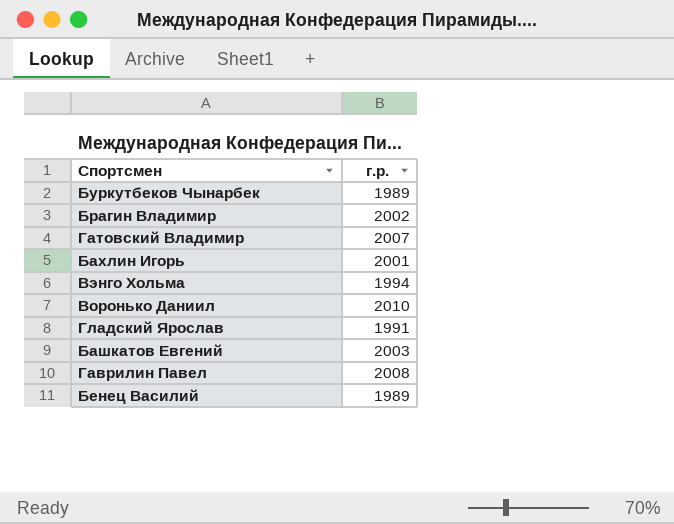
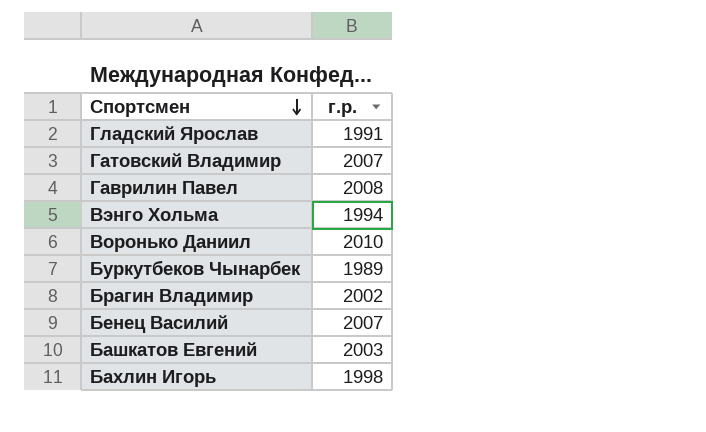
row order: none -> Спортсмен descending
Бенец Василий | г.р.: 1989 -> 2007
Бахлин Игорь | г.р.: 2001 -> 1998

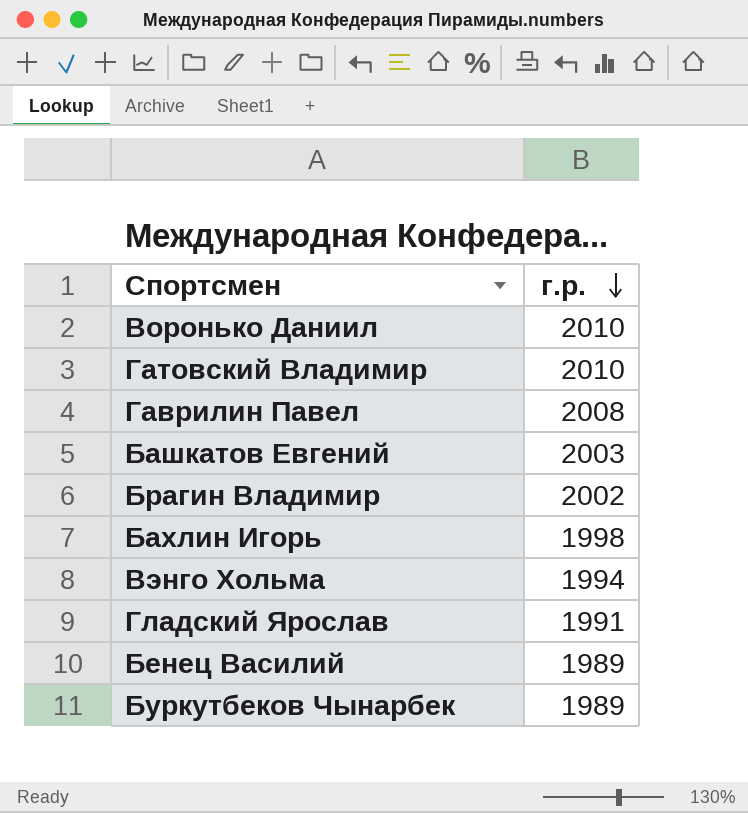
row order: Спортсмен descending -> г.р. descending
Гатовский Владимир | г.р.: 2007 -> 2010
Бенец Василий | г.р.: 2007 -> 1989

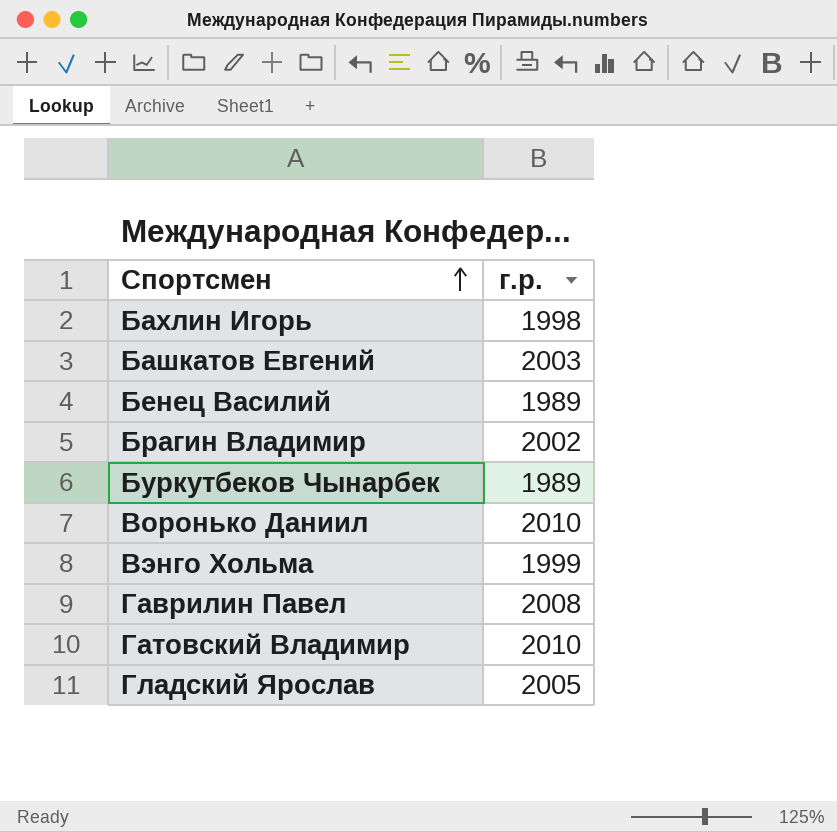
row order: г.р. descending -> Спортсмен ascending
Вэнго Хольма | г.р.: 1994 -> 1999
Гладский Ярослав | г.р.: 1991 -> 2005

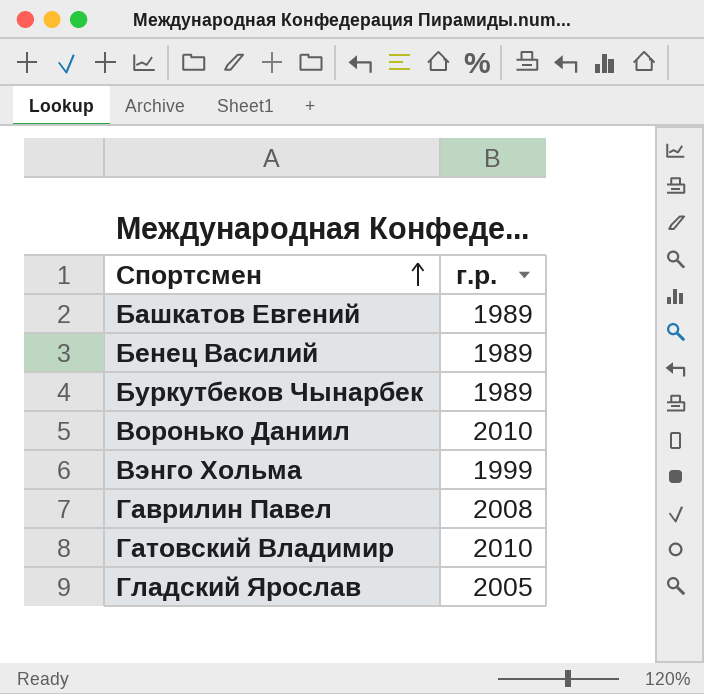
row Бахлин Игорь: 1998 -> none
row Брагин Владимир: 2002 -> none
Башкатов Евгений | г.р.: 2003 -> 1989

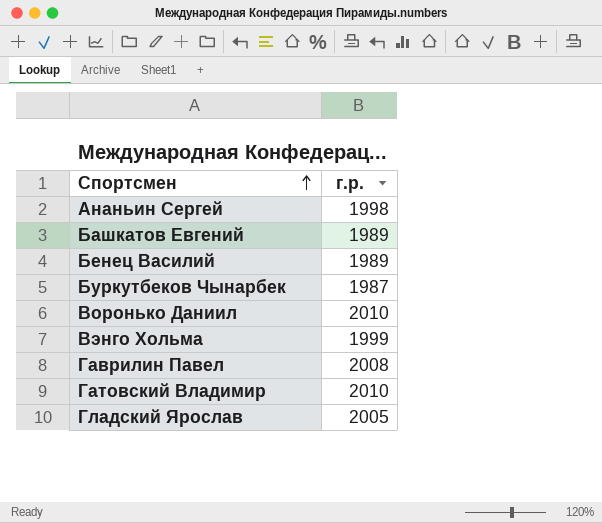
row Ананьин Сергей: none -> 1998
Буркутбеков Чынарбек | г.р.: 1989 -> 1987

